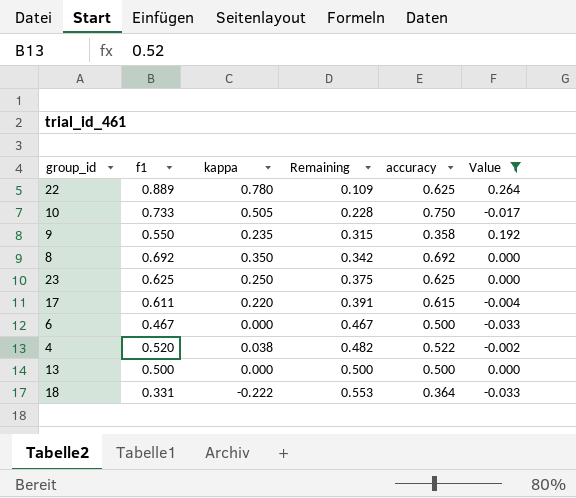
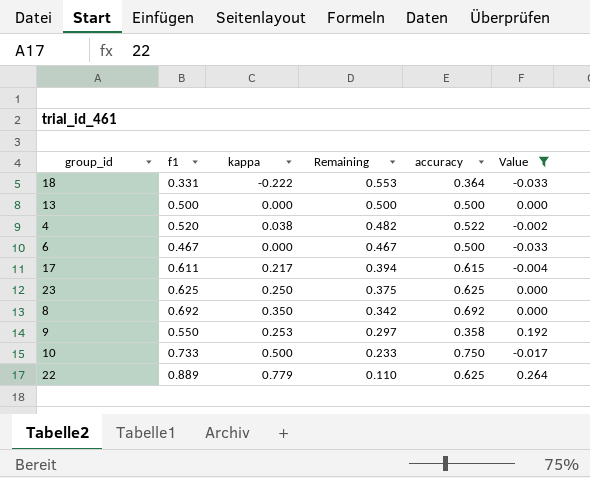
row order: Remaining ascending -> Remaining descending
17 | kappa: 0.220 -> 0.217
17 | Remaining: 0.391 -> 0.394
9 | kappa: 0.235 -> 0.253
9 | Remaining: 0.315 -> 0.297
10 | kappa: 0.505 -> 0.500
10 | Remaining: 0.228 -> 0.233
22 | kappa: 0.780 -> 0.779
22 | Remaining: 0.109 -> 0.110

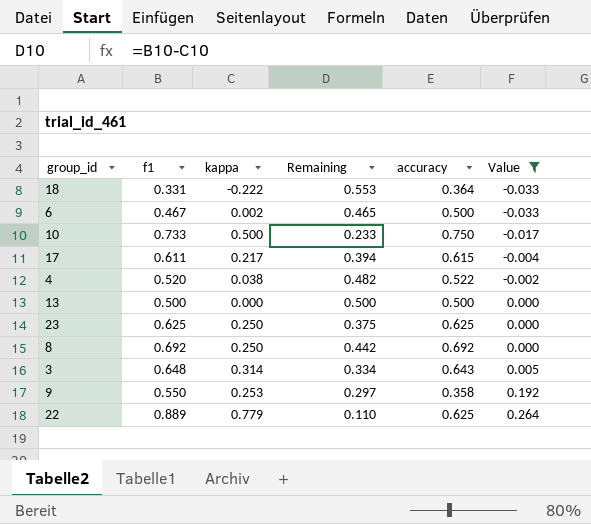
row order: Remaining descending -> Value ascending
6 | kappa: 0.000 -> 0.002
6 | Remaining: 0.467 -> 0.465
8 | kappa: 0.350 -> 0.250
8 | Remaining: 0.342 -> 0.442
row 3: none -> 0.648 | 0.314 | 0.334 | 0.643 | 0.005

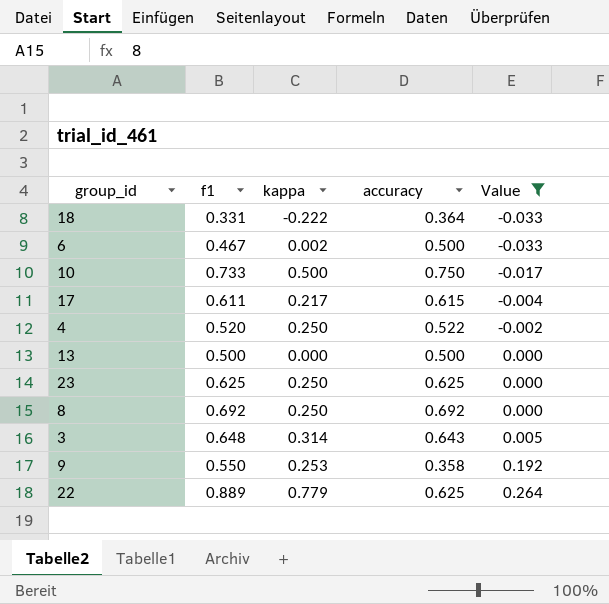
column Remaining | formula: [f1] - [kappa] -> none
4 | kappa: 0.038 -> 0.250

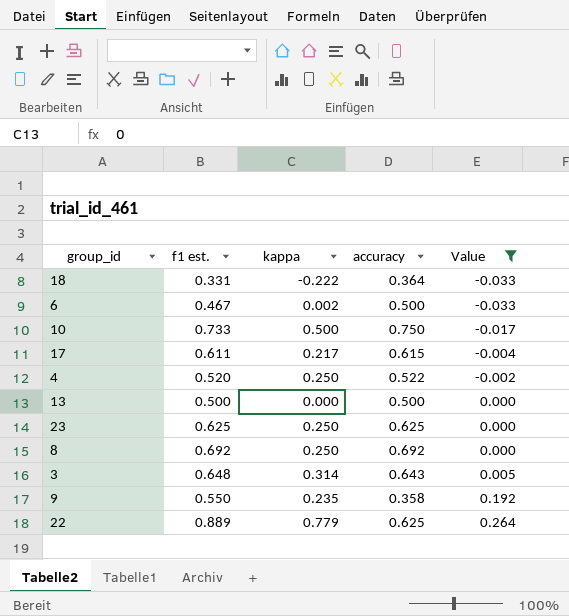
column name: f1 -> f1 est.
9 | kappa: 0.253 -> 0.235

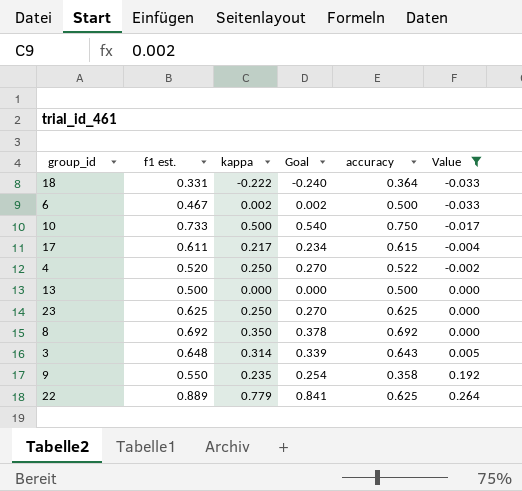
column Goal | formula: none -> [kappa] * 1.08
8 | kappa: 0.250 -> 0.350

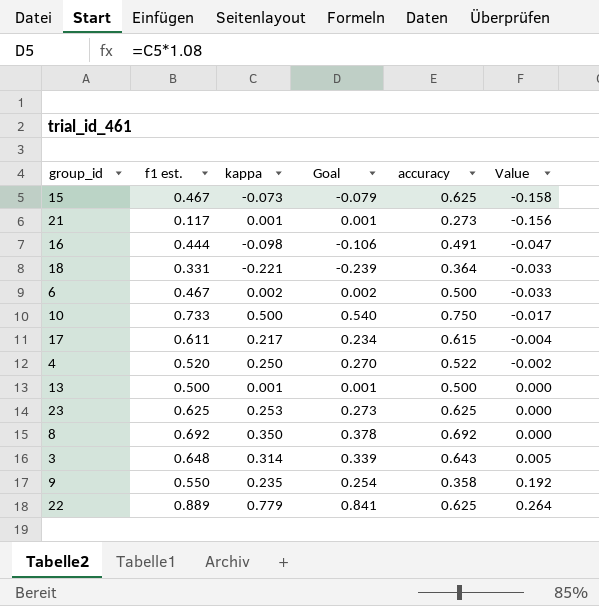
filter: Value >= -0.033 -> none
18 | kappa: -0.222 -> -0.221
18 | Goal: -0.240 -> -0.239
13 | kappa: 0.000 -> 0.001
13 | Goal: 0.000 -> 0.001
23 | kappa: 0.250 -> 0.253
23 | Goal: 0.270 -> 0.273

